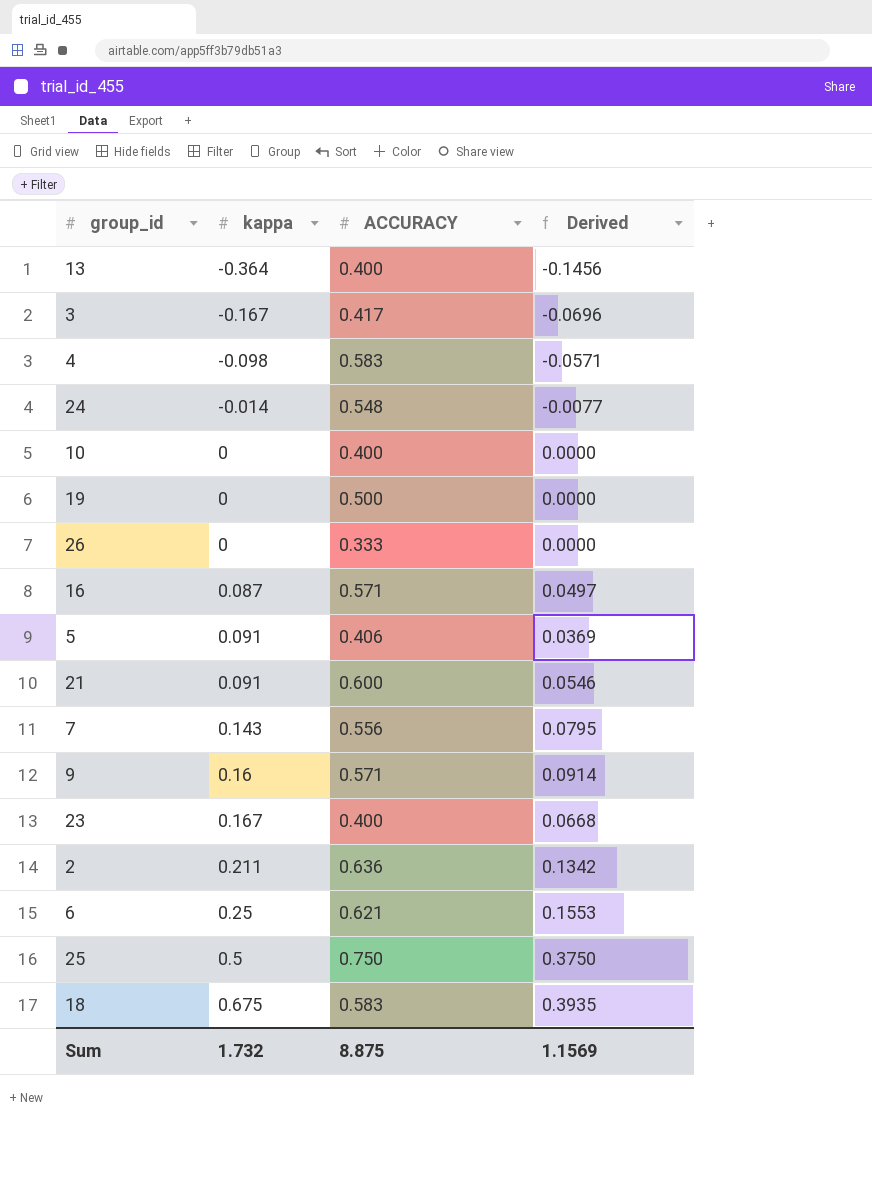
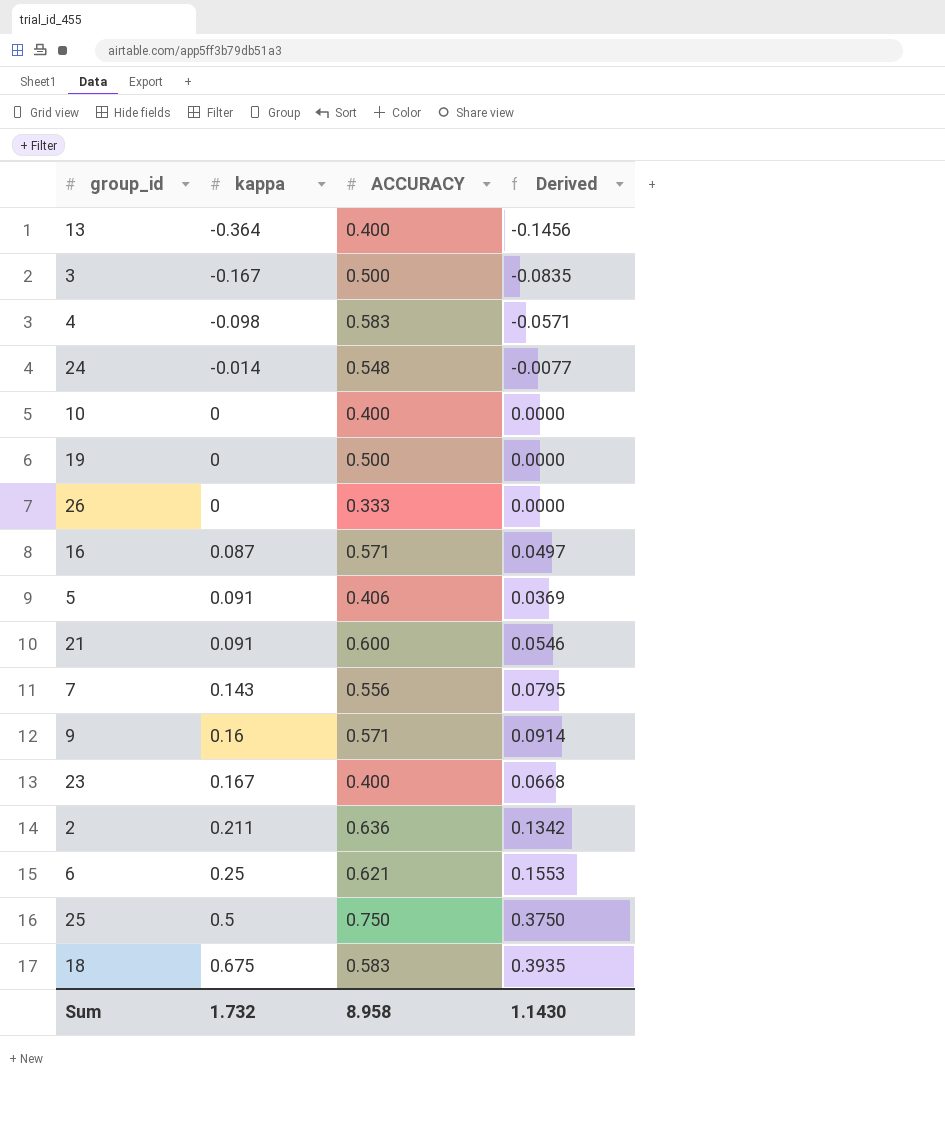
3 | ACCURACY: 0.417 -> 0.500
3 | Derived: -0.0696 -> -0.0835
Sum | ACCURACY: 8.875 -> 8.958
Sum | Derived: 1.1569 -> 1.1430

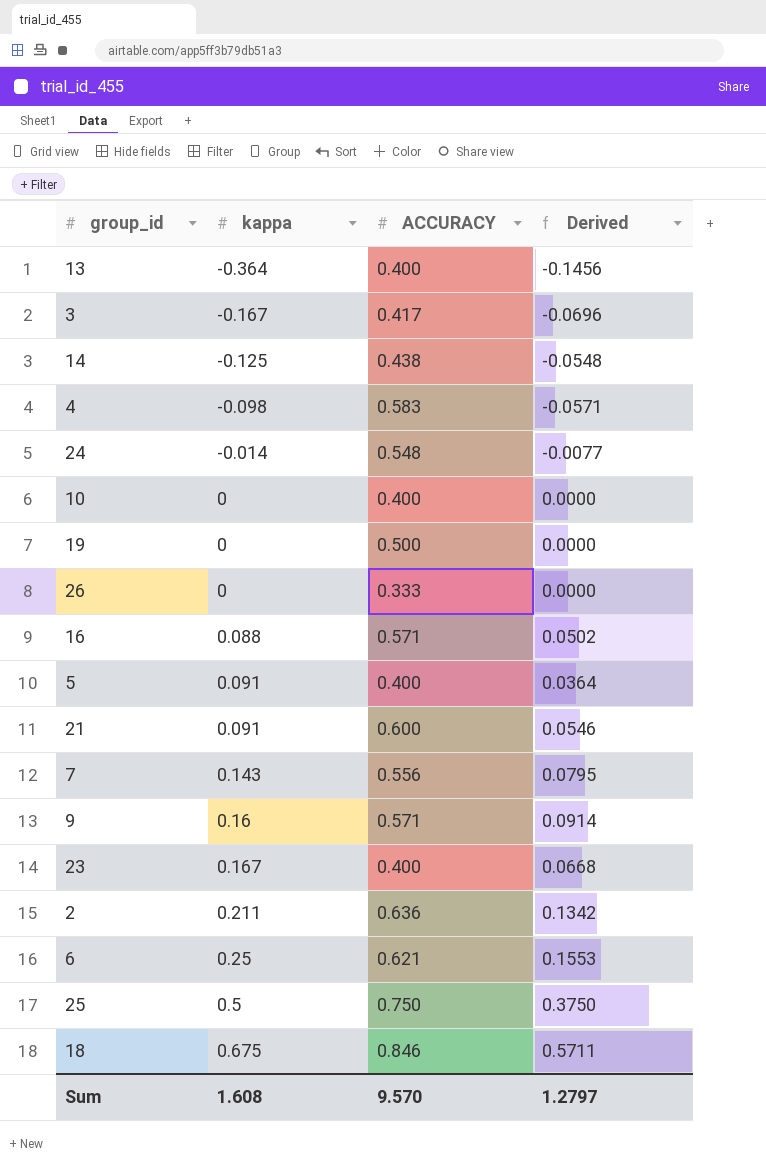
3 | ACCURACY: 0.500 -> 0.417
3 | Derived: -0.0835 -> -0.0696
row 14: none -> -0.125 | 0.438 | -0.0548
16 | kappa: 0.087 -> 0.088
16 | Derived: 0.0497 -> 0.0502
5 | ACCURACY: 0.406 -> 0.400
5 | Derived: 0.0369 -> 0.0364
18 | ACCURACY: 0.583 -> 0.846
18 | Derived: 0.3935 -> 0.5711
Sum | kappa: 1.732 -> 1.608
Sum | ACCURACY: 8.958 -> 9.570
Sum | Derived: 1.1430 -> 1.2797

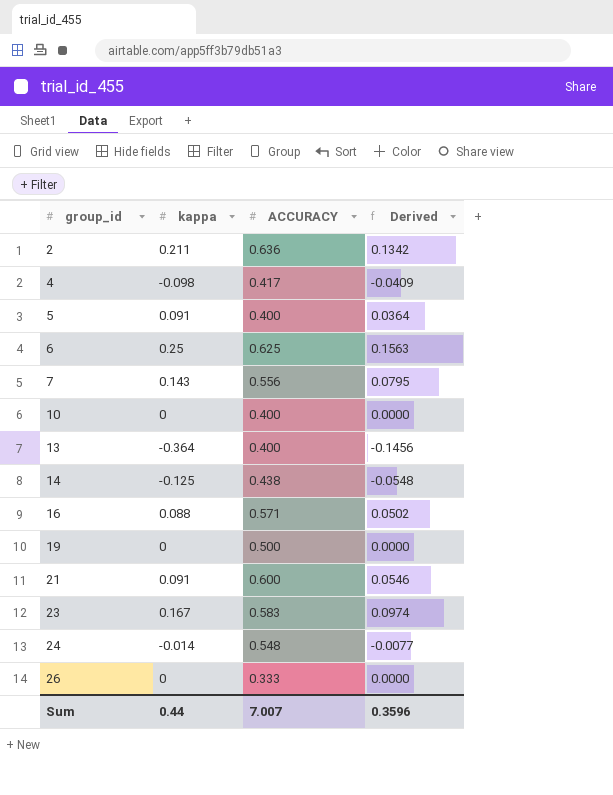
row order: kappa ascending -> group_id ascending
row 3: -0.167 | 0.417 | -0.0696 -> none
row 9: 0.16 | 0.571 | 0.0914 -> none
row 25: 0.5 | 0.750 | 0.3750 -> none
row 18: 0.675 | 0.846 | 0.5711 -> none
4 | ACCURACY: 0.583 -> 0.417
4 | Derived: -0.0571 -> -0.0409
6 | ACCURACY: 0.621 -> 0.625
6 | Derived: 0.1553 -> 0.1563
23 | ACCURACY: 0.400 -> 0.583
23 | Derived: 0.0668 -> 0.0974
Sum | kappa: 1.608 -> 0.44
Sum | ACCURACY: 9.570 -> 7.007
Sum | Derived: 1.2797 -> 0.3596

